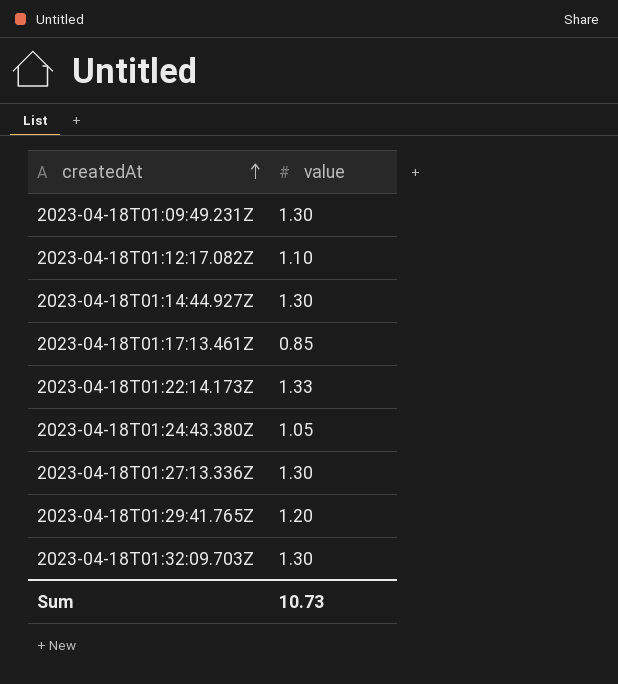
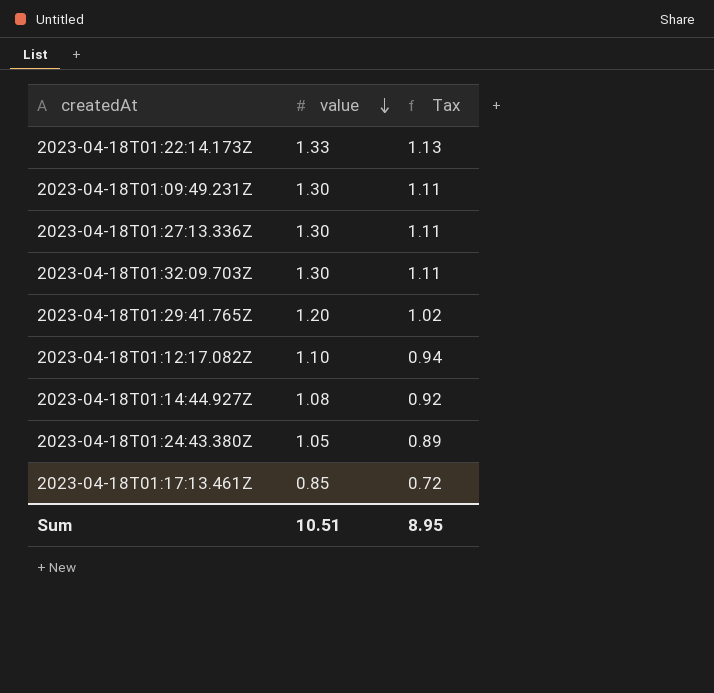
row order: createdAt ascending -> value descending
column Tax | formula: none -> [value] * 0.85
2023-04-18T01:14:44.927Z | value: 1.30 -> 1.08
Sum | value: 10.73 -> 10.51

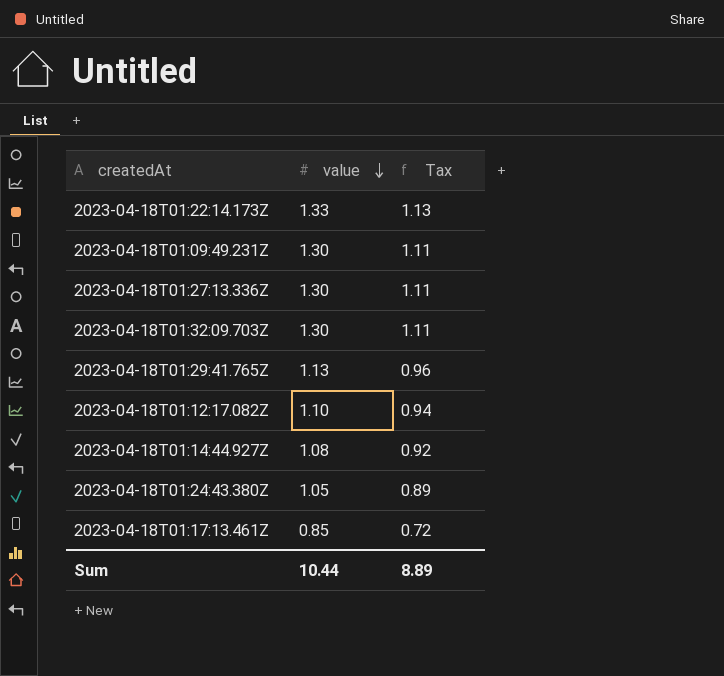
2023-04-18T01:29:41.765Z | value: 1.20 -> 1.13
2023-04-18T01:29:41.765Z | Tax: 1.02 -> 0.96
Sum | value: 10.51 -> 10.44
Sum | Tax: 8.95 -> 8.89

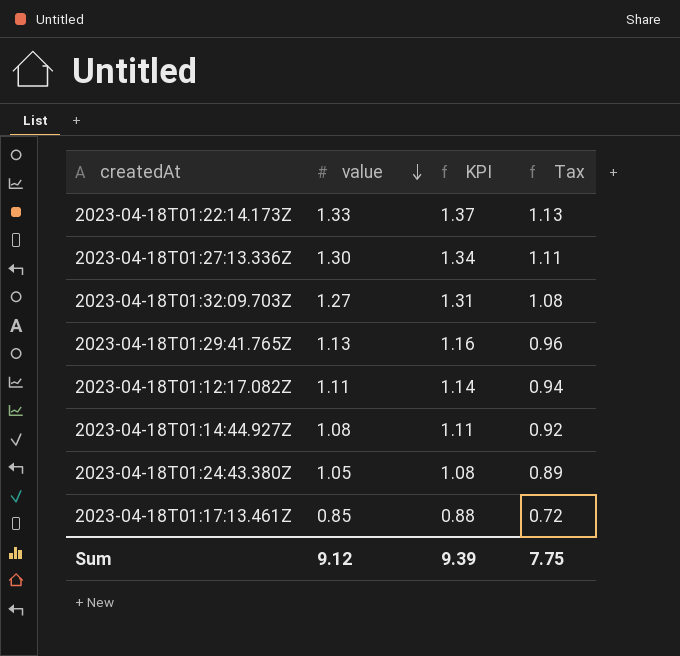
column KPI | formula: none -> [value] * 1.03
row 2023-04-18T01:09:49.231Z: 1.30 | 1.11 -> none
2023-04-18T01:32:09.703Z | value: 1.30 -> 1.27
2023-04-18T01:32:09.703Z | Tax: 1.11 -> 1.08
2023-04-18T01:12:17.082Z | value: 1.10 -> 1.11
Sum | value: 10.44 -> 9.12
Sum | Tax: 8.89 -> 7.75

